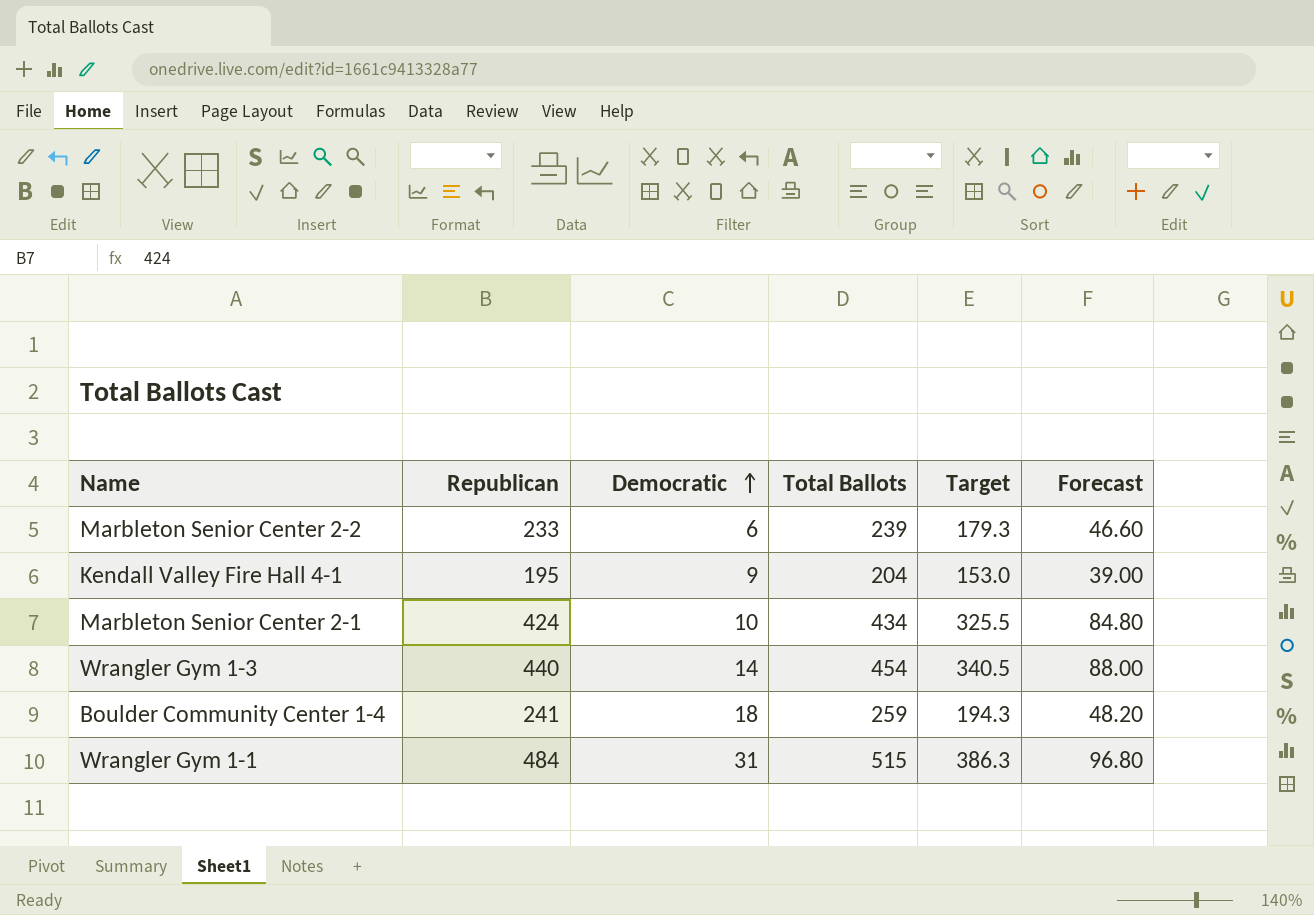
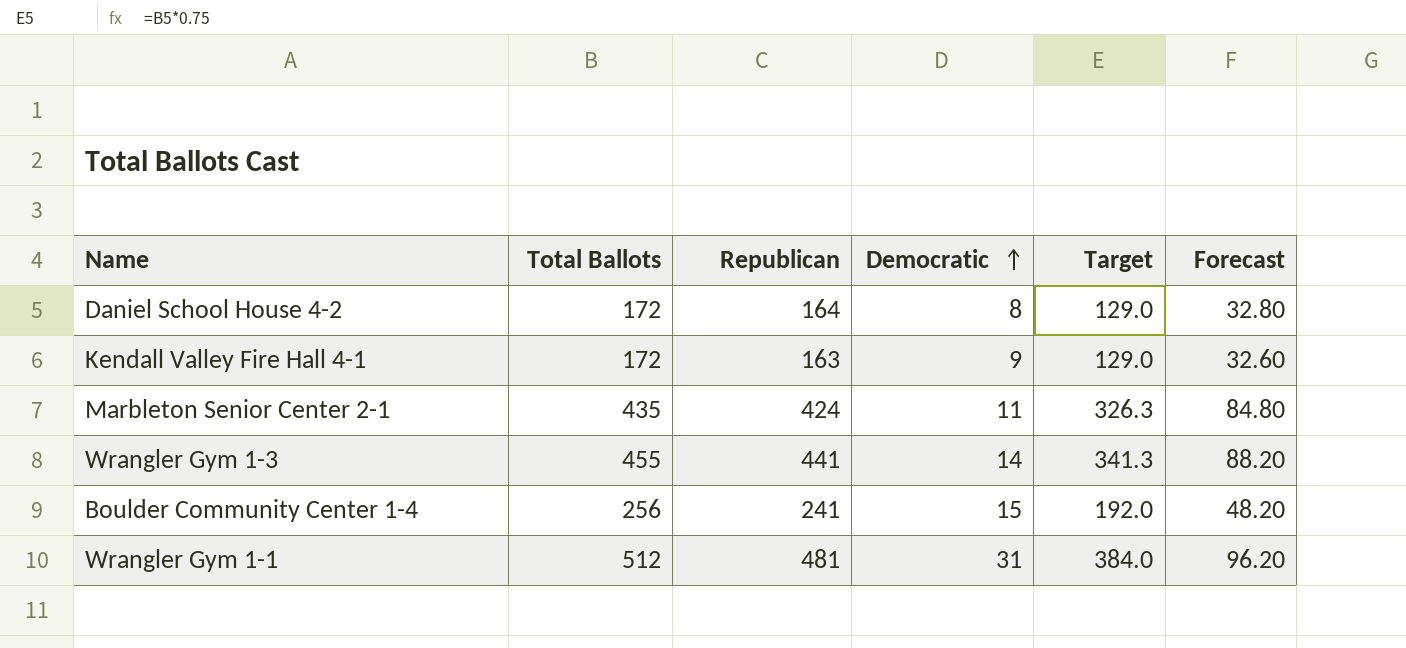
column Total Ballots | position: 4 -> 2
row Marbleton Senior Center 2-2: 233 | 6 | 239 | 179.3 | 46.60 -> none
row Daniel School House 4-2: none -> 172 | 164 | 8 | 129.0 | 32.80
Kendall Valley Fire Hall 4-1 | Total Ballots: 204 -> 172
Kendall Valley Fire Hall 4-1 | Republican: 195 -> 163
Kendall Valley Fire Hall 4-1 | Target: 153.0 -> 129.0
Kendall Valley Fire Hall 4-1 | Forecast: 39.00 -> 32.60
Marbleton Senior Center 2-1 | Total Ballots: 434 -> 435
Marbleton Senior Center 2-1 | Democratic: 10 -> 11
Marbleton Senior Center 2-1 | Target: 325.5 -> 326.3
Wrangler Gym 1-3 | Total Ballots: 454 -> 455
Wrangler Gym 1-3 | Republican: 440 -> 441
Wrangler Gym 1-3 | Target: 340.5 -> 341.3
Wrangler Gym 1-3 | Forecast: 88.00 -> 88.20
Boulder Community Center 1-4 | Total Ballots: 259 -> 256
Boulder Community Center 1-4 | Democratic: 18 -> 15
Boulder Community Center 1-4 | Target: 194.3 -> 192.0
Wrangler Gym 1-1 | Total Ballots: 515 -> 512
Wrangler Gym 1-1 | Republican: 484 -> 481
Wrangler Gym 1-1 | Target: 386.3 -> 384.0
Wrangler Gym 1-1 | Forecast: 96.80 -> 96.20

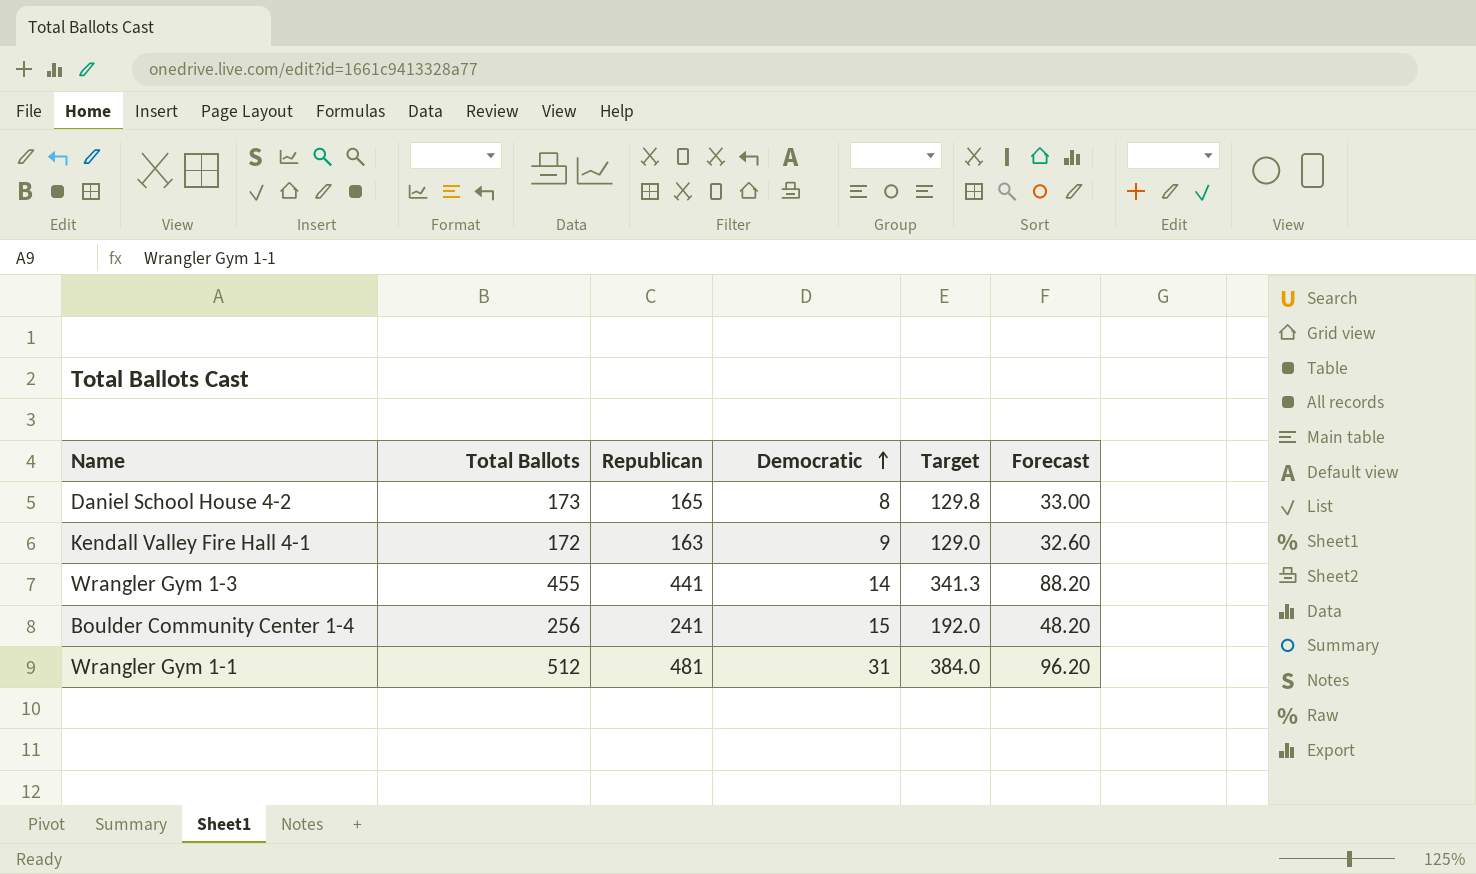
row Marbleton Senior Center 2-1: 435 | 424 | 11 | 326.3 | 84.80 -> none
Daniel School House 4-2 | Total Ballots: 172 -> 173
Daniel School House 4-2 | Republican: 164 -> 165
Daniel School House 4-2 | Target: 129.0 -> 129.8
Daniel School House 4-2 | Forecast: 32.80 -> 33.00

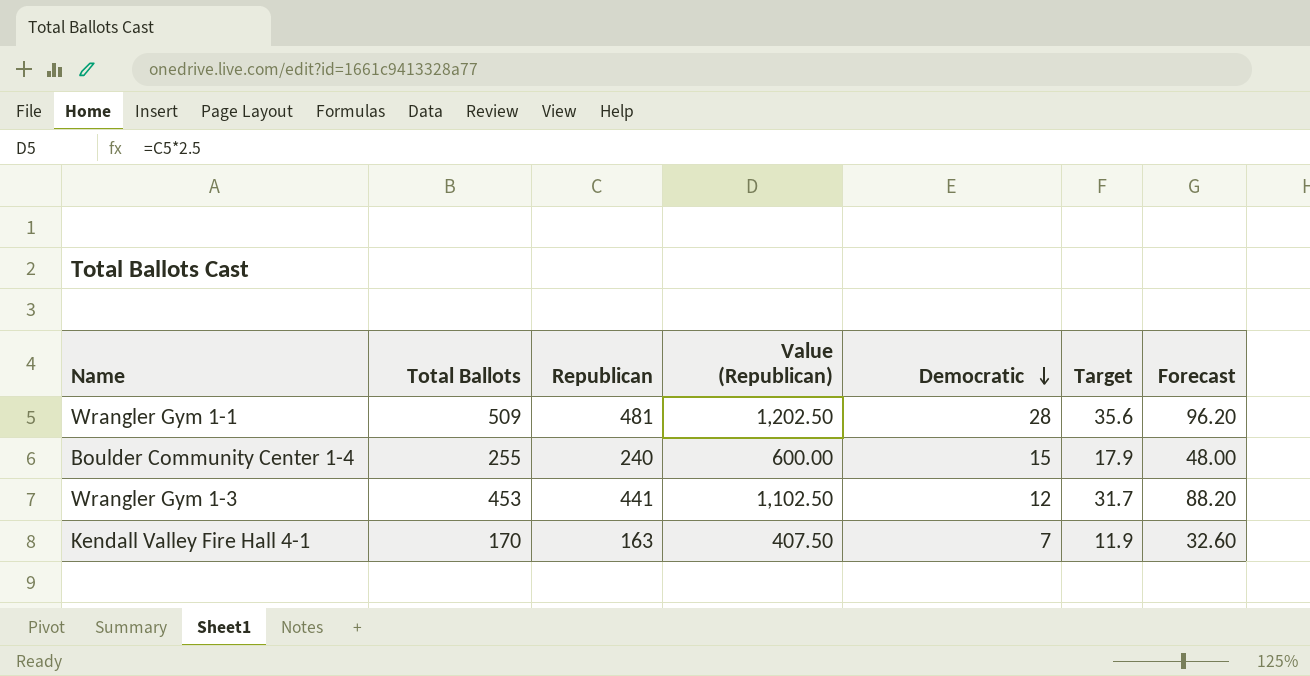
row order: Democratic ascending -> Democratic descending
column Value (Republican) | formula: none -> [Republican] * 2.5
column Target | formula: [Total Ballots] * 0.75 -> [Total Ballots] * 0.07
row Daniel School House 4-2: 173 | 165 | 8 | 129.8 | 33.00 -> none
Wrangler Gym 1-1 | Total Ballots: 512 -> 509
Wrangler Gym 1-1 | Democratic: 31 -> 28
Boulder Community Center 1-4 | Total Ballots: 256 -> 255
Boulder Community Center 1-4 | Republican: 241 -> 240
Boulder Community Center 1-4 | Forecast: 48.20 -> 48.00
Wrangler Gym 1-3 | Total Ballots: 455 -> 453
Wrangler Gym 1-3 | Democratic: 14 -> 12
Kendall Valley Fire Hall 4-1 | Total Ballots: 172 -> 170
Kendall Valley Fire Hall 4-1 | Democratic: 9 -> 7

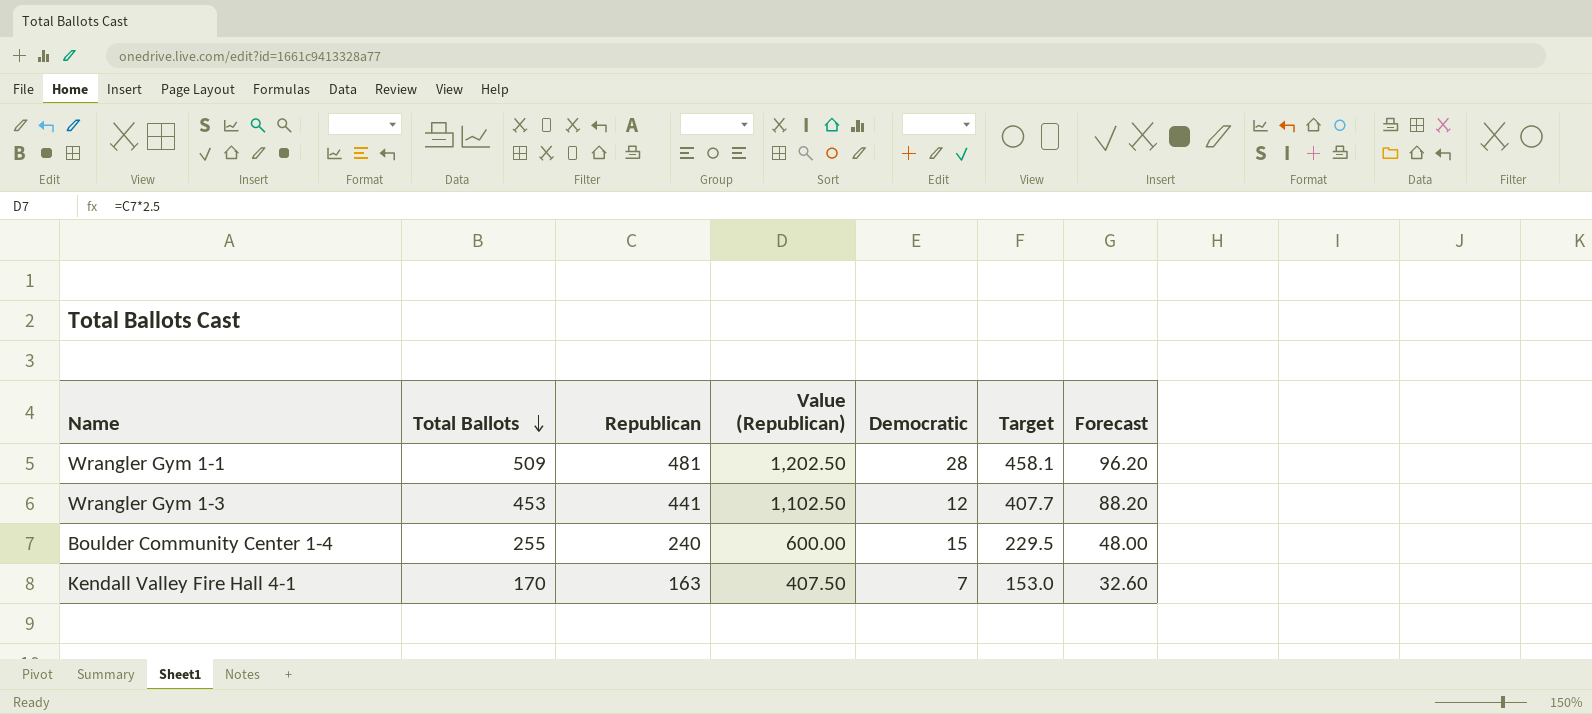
row order: Democratic descending -> Total Ballots descending
column Target | formula: [Total Ballots] * 0.07 -> [Total Ballots] * 0.9

